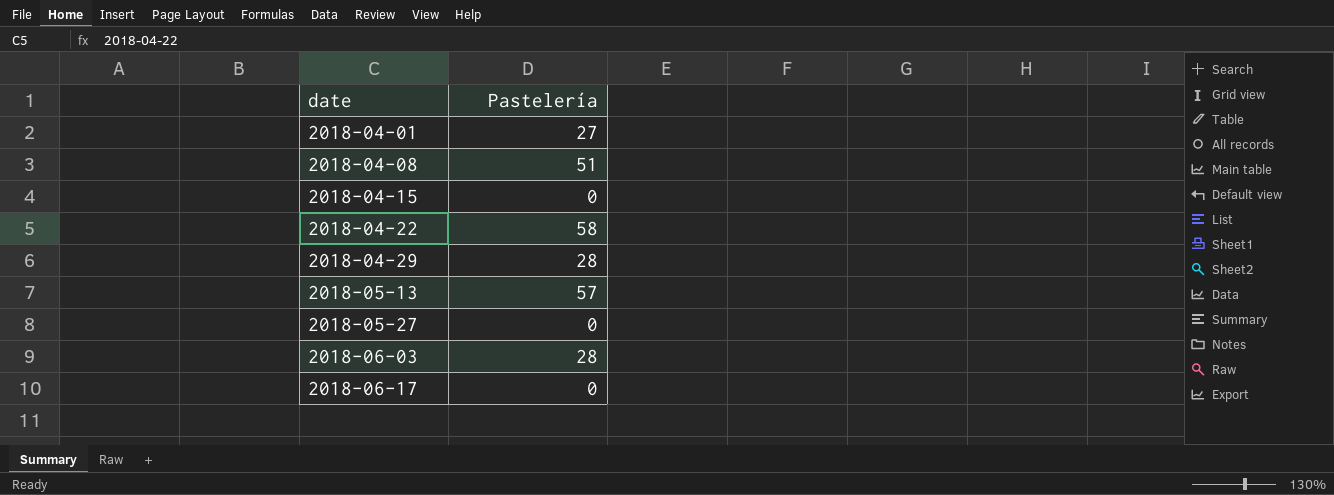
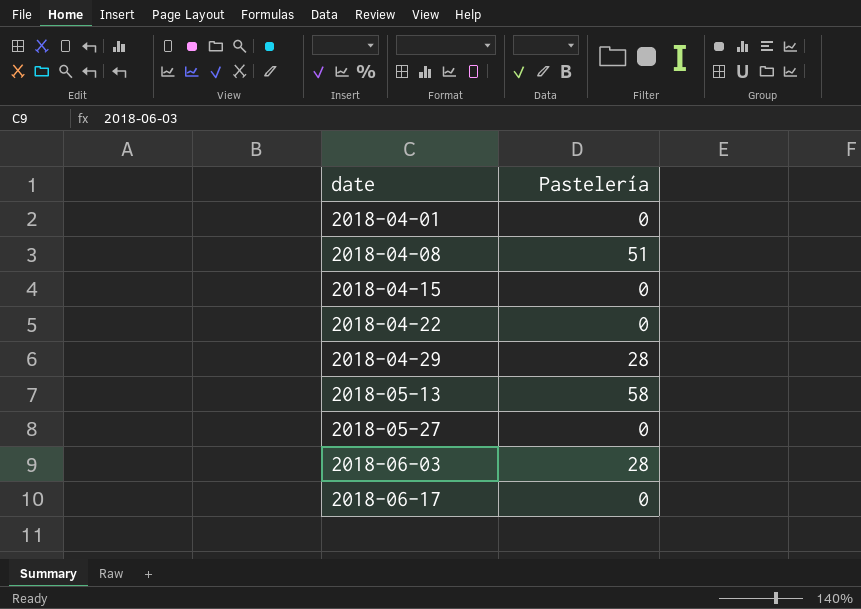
2018-04-01 | Pastelería: 27 -> 0
2018-04-22 | Pastelería: 58 -> 0
2018-05-13 | Pastelería: 57 -> 58

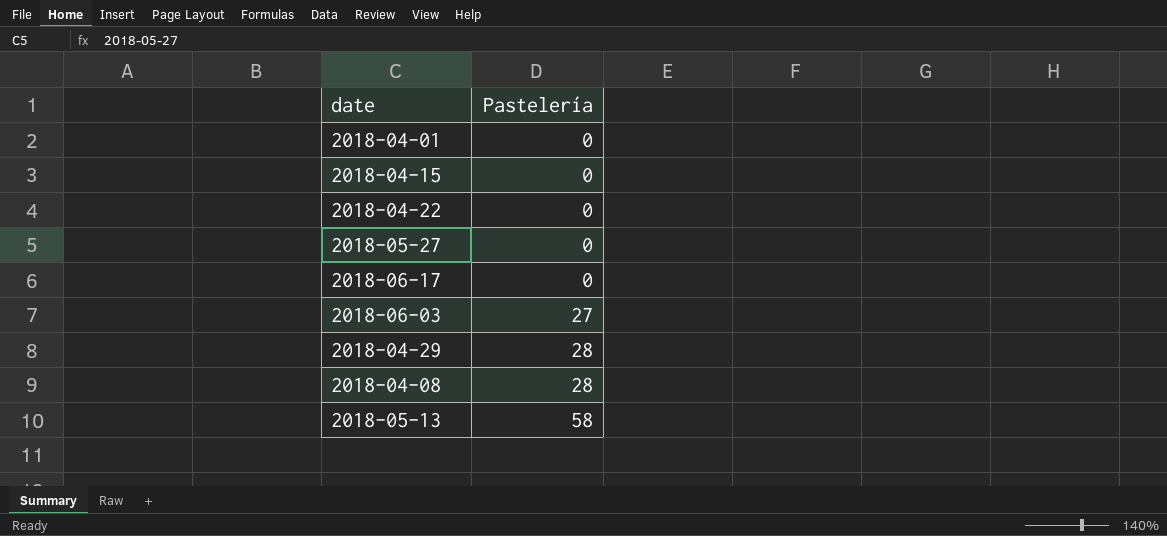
row order: date ascending -> Pastelería ascending
2018-06-03 | Pastelería: 28 -> 27
2018-04-08 | Pastelería: 51 -> 28

